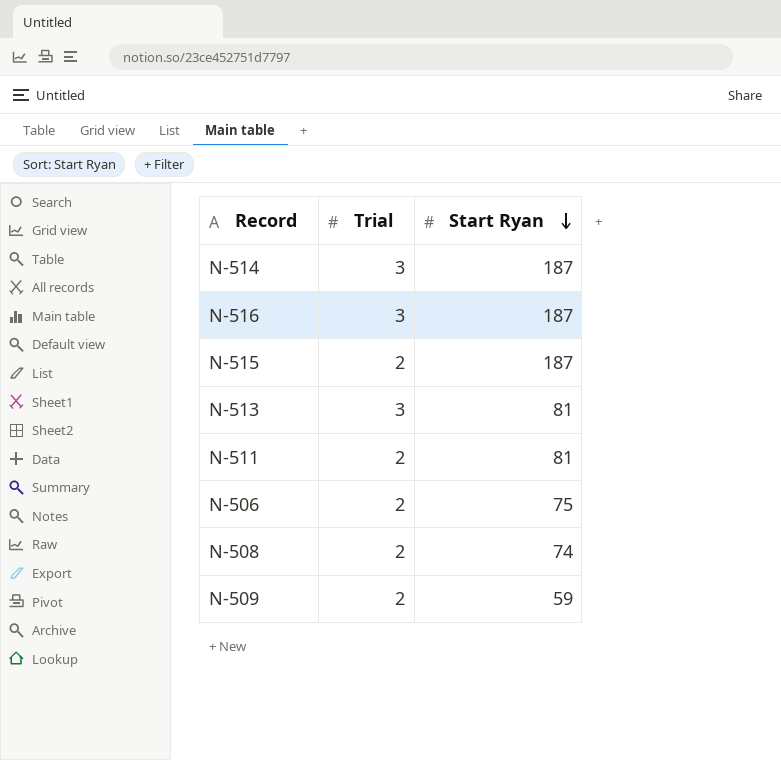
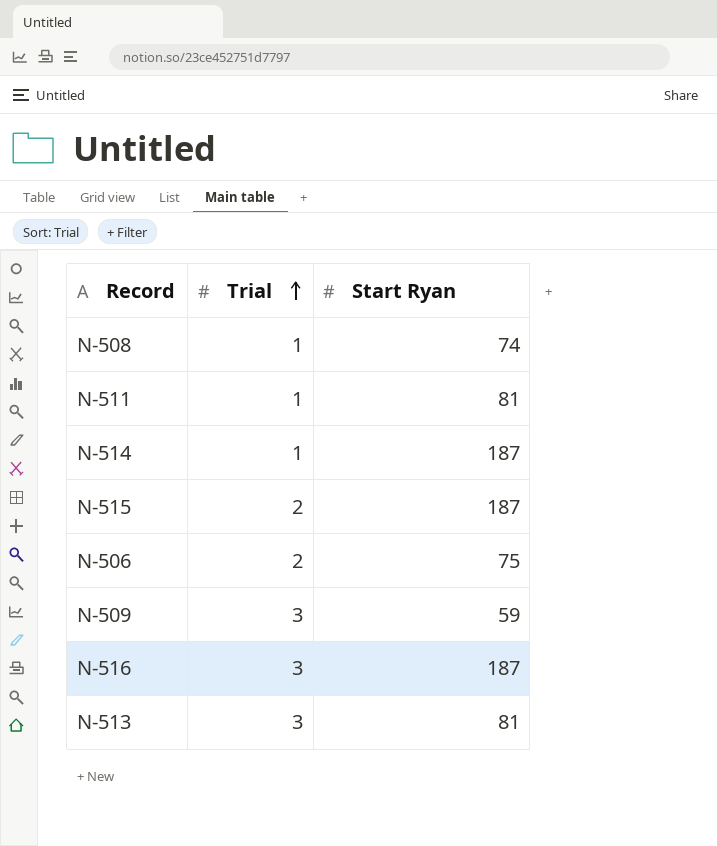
row order: Start Ryan descending -> Trial ascending
N-508 | Trial: 2 -> 1
N-511 | Trial: 2 -> 1
N-514 | Trial: 3 -> 1
N-509 | Trial: 2 -> 3

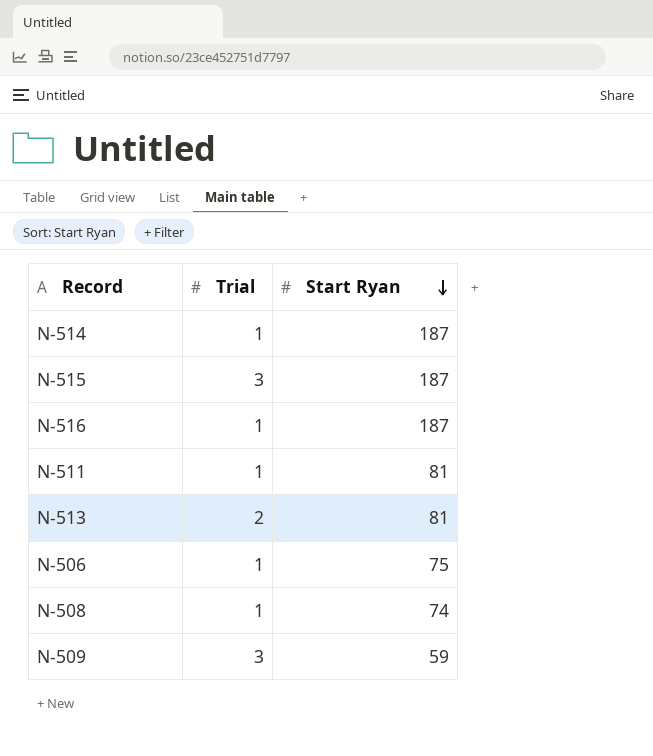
row order: Trial ascending -> Start Ryan descending
N-515 | Trial: 2 -> 3
N-516 | Trial: 3 -> 1
N-513 | Trial: 3 -> 2
N-506 | Trial: 2 -> 1

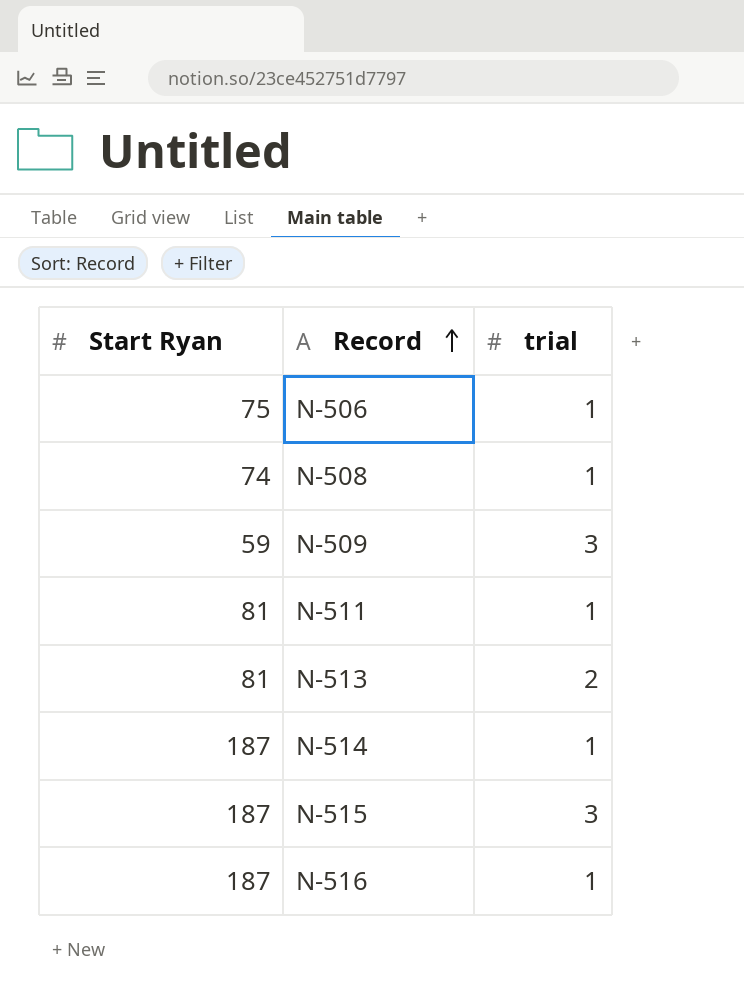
row order: Start Ryan descending -> Record ascending
column Start Ryan | position: 3 -> 1
column name: Trial -> trial

